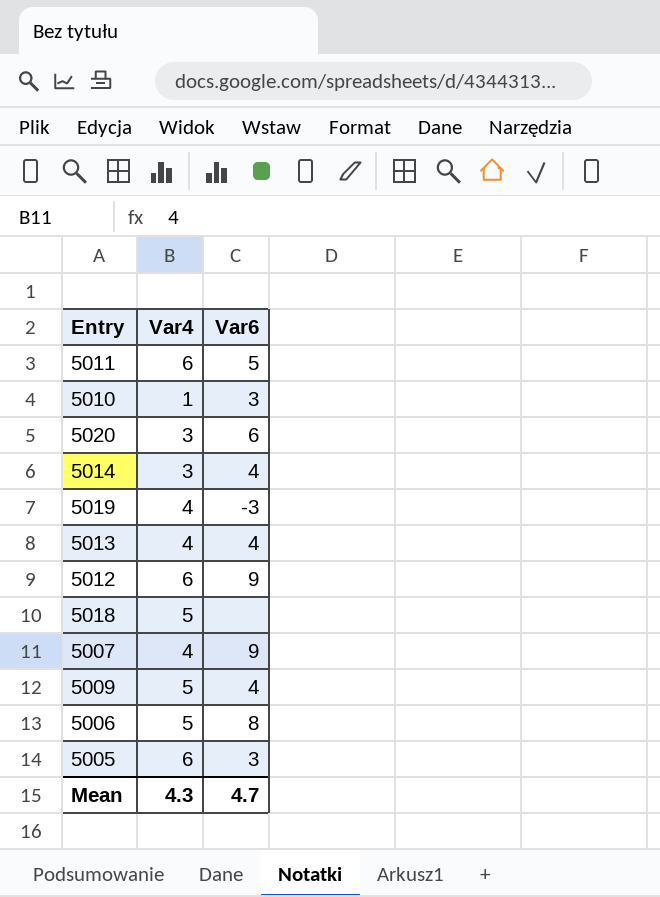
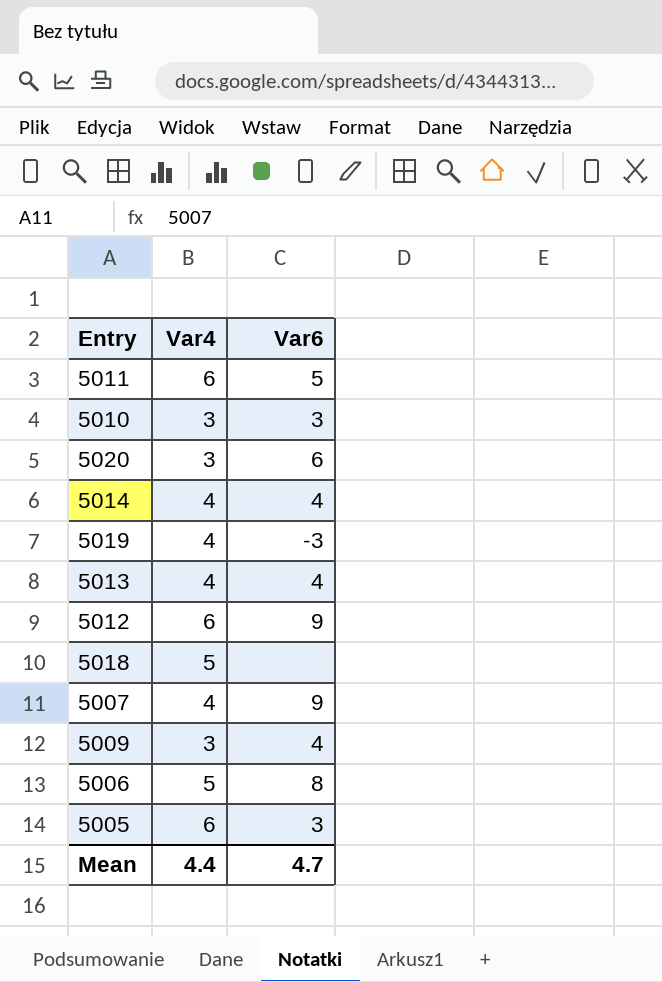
5010 | Var4: 1 -> 3
5014 | Var4: 3 -> 4
5009 | Var4: 5 -> 3
Mean | Var4: 4.3 -> 4.4

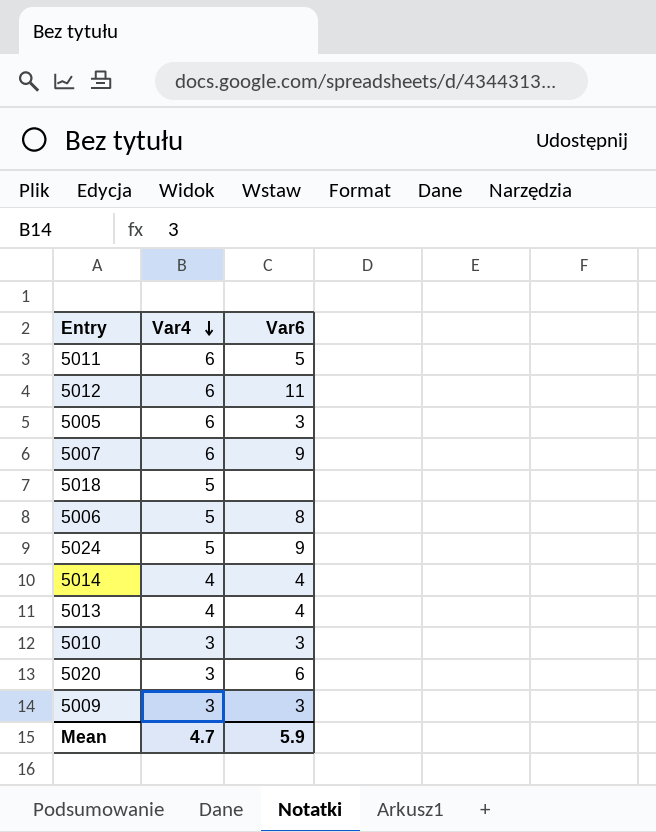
row order: none -> Var4 descending
row 5019: 4 | -3 -> none
5012 | Var6: 9 -> 11
5007 | Var4: 4 -> 6
row 5024: none -> 5 | 9
5009 | Var6: 4 -> 3
Mean | Var4: 4.4 -> 4.7
Mean | Var6: 4.7 -> 5.9

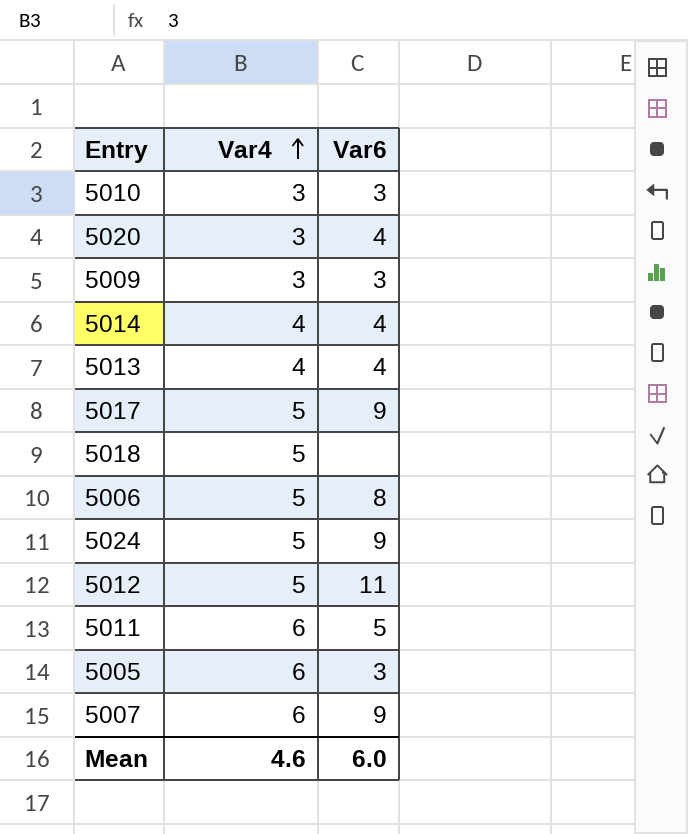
row order: Var4 descending -> Var4 ascending
5020 | Var6: 6 -> 4
row 5017: none -> 5 | 9
5012 | Var4: 6 -> 5
Mean | Var4: 4.7 -> 4.6
Mean | Var6: 5.9 -> 6.0

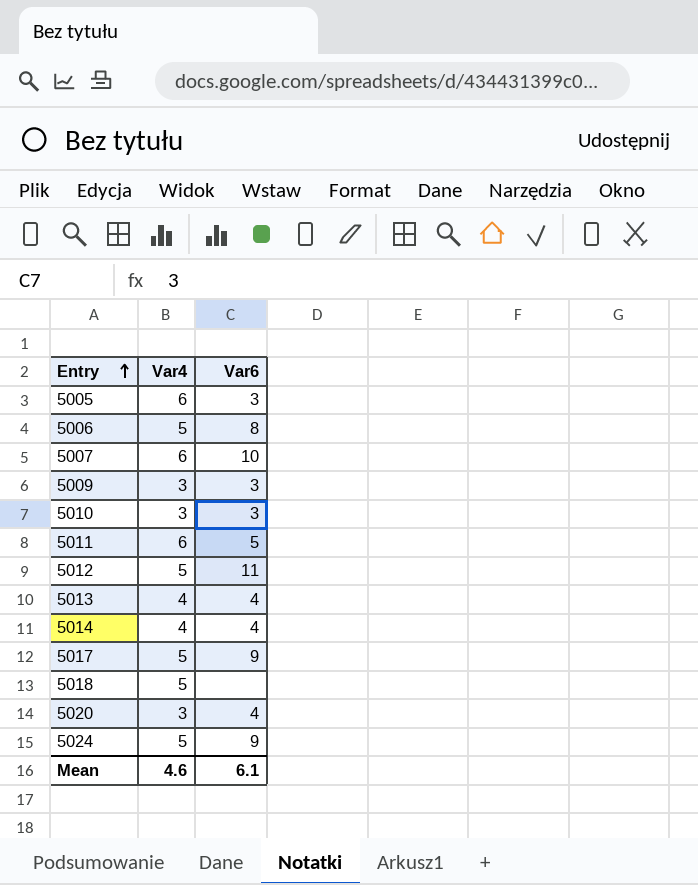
row order: Var4 ascending -> Entry ascending
5007 | Var6: 9 -> 10
Mean | Var6: 6.0 -> 6.1

